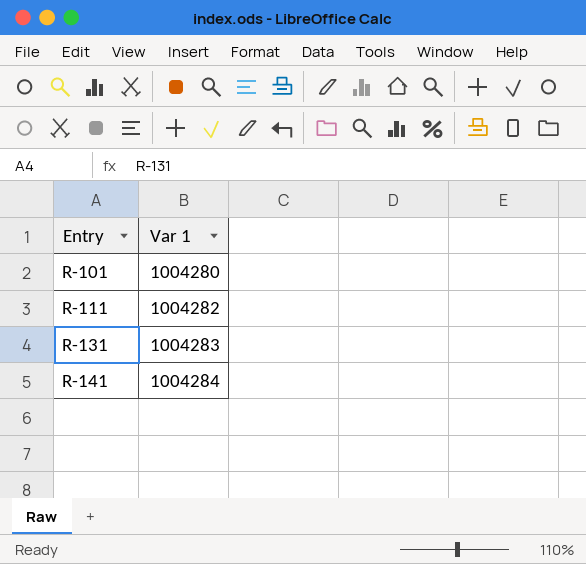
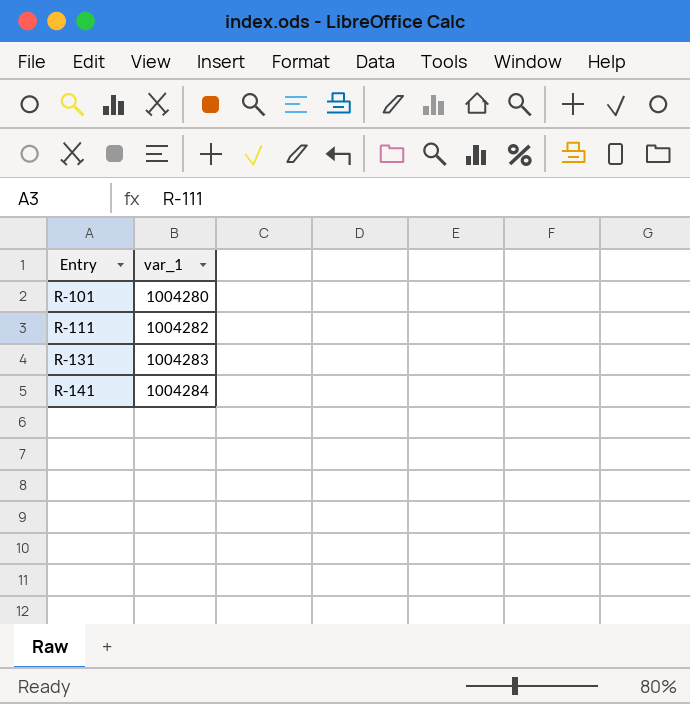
column name: Var 1 -> var_1

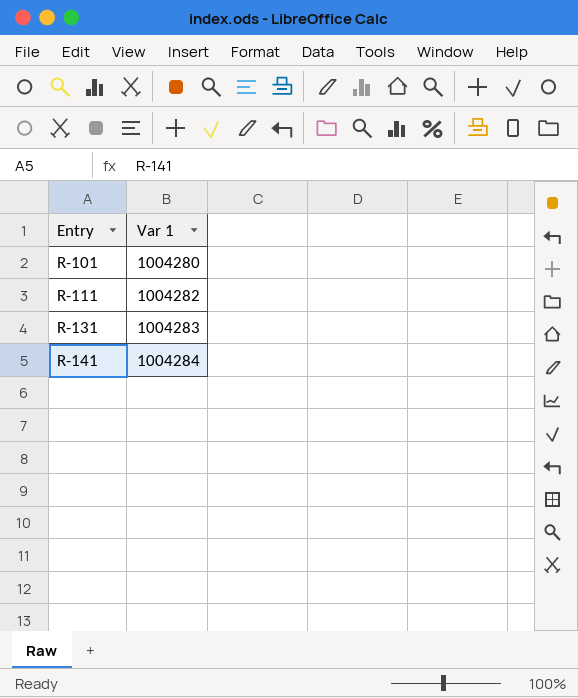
column name: var_1 -> Var 1

